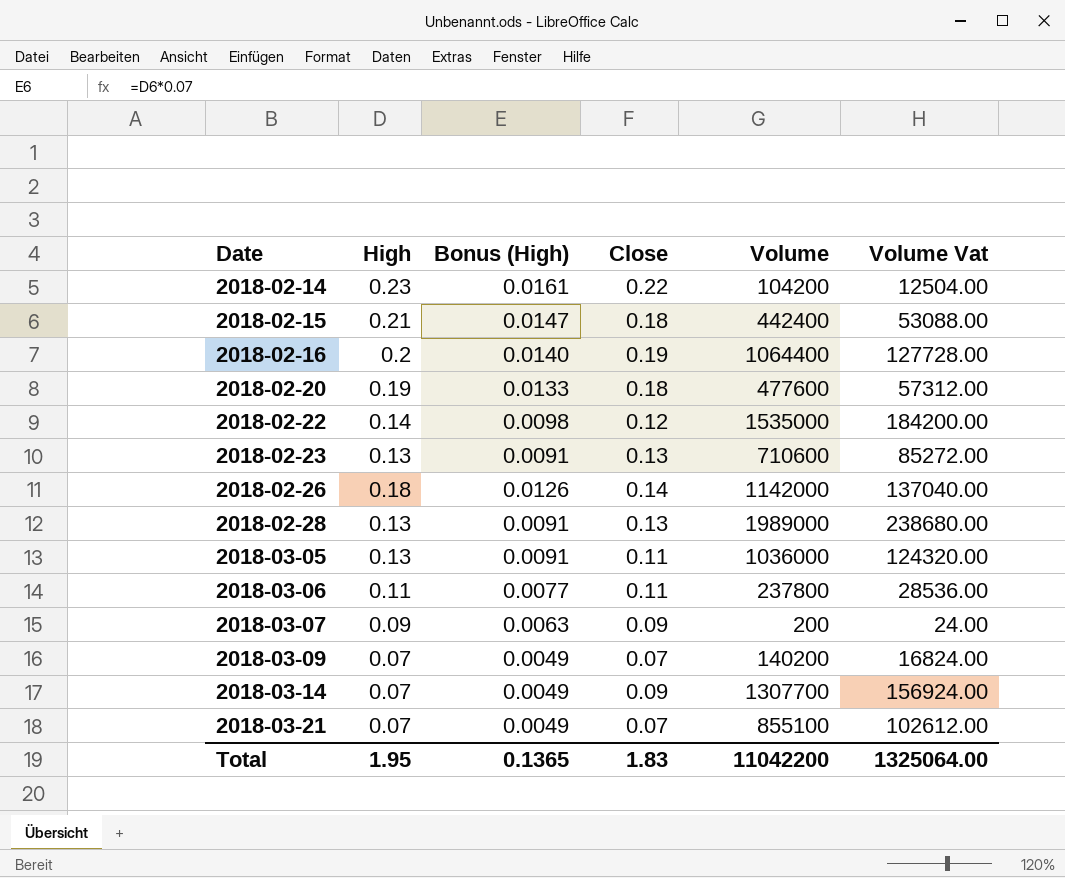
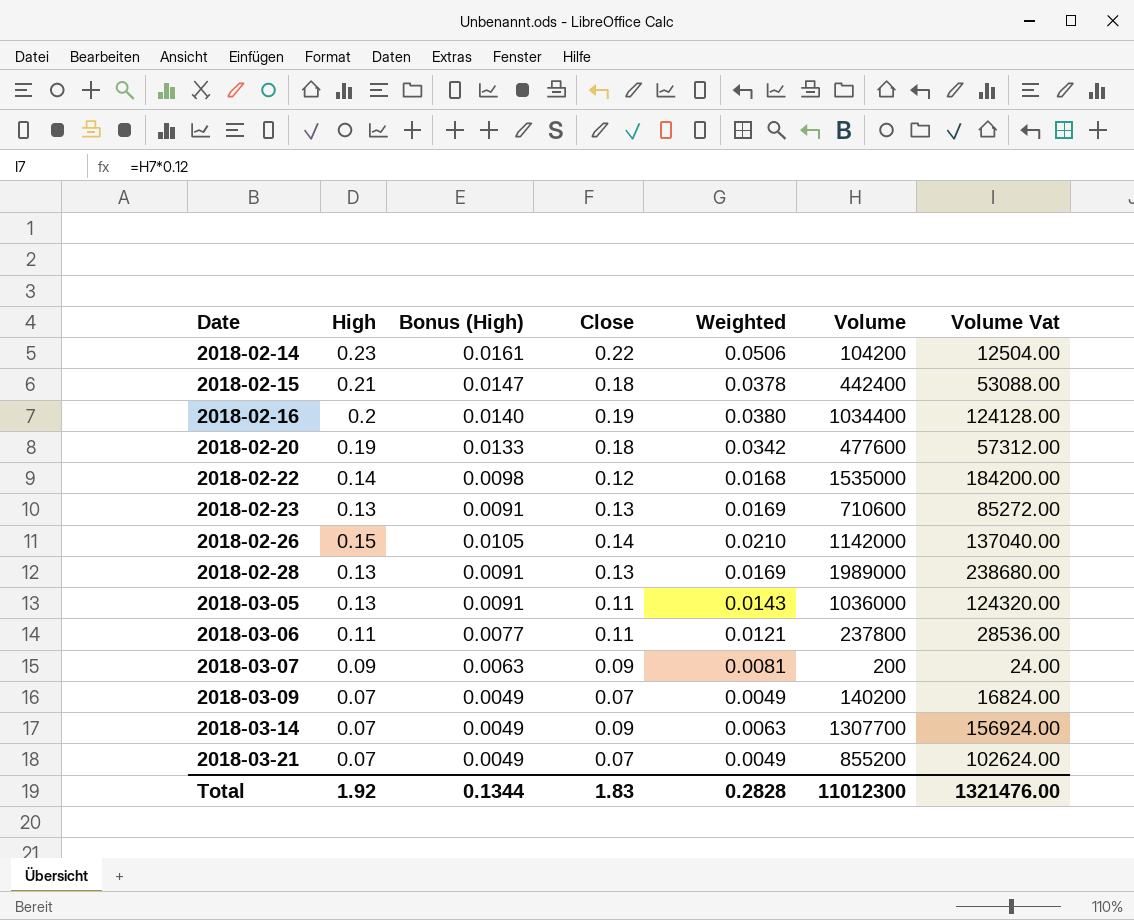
column Weighted | formula: none -> [High] * [Close]
2018-02-16 | Volume: 1064400 -> 1034400
2018-02-16 | Volume Vat: 127728.00 -> 124128.00
2018-02-26 | High: 0.18 -> 0.15
2018-02-26 | Bonus (High): 0.0126 -> 0.0105
2018-03-21 | Volume: 855100 -> 855200
2018-03-21 | Volume Vat: 102612.00 -> 102624.00
Total | High: 1.95 -> 1.92
Total | Bonus (High): 0.1365 -> 0.1344
Total | Volume: 11042200 -> 11012300
Total | Volume Vat: 1325064.00 -> 1321476.00

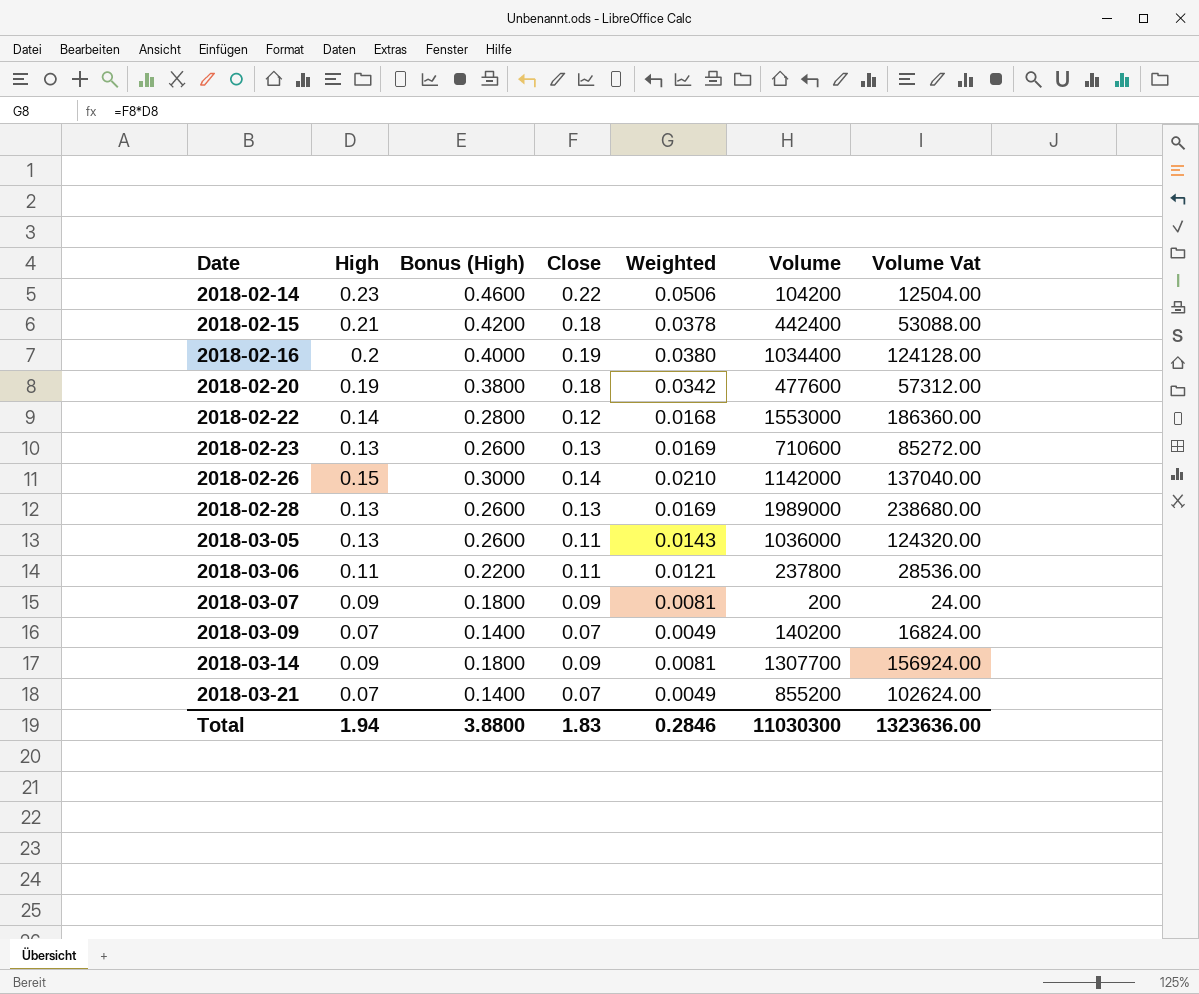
column Bonus (High) | formula: [High] * 0.07 -> [High] * 2
2018-02-22 | Volume: 1535000 -> 1553000
2018-02-22 | Volume Vat: 184200.00 -> 186360.00
2018-03-14 | High: 0.07 -> 0.09
2018-03-14 | Weighted: 0.0063 -> 0.0081
Total | High: 1.92 -> 1.94
Total | Bonus (High): 0.1344 -> 3.8800
Total | Weighted: 0.2828 -> 0.2846
Total | Volume: 11012300 -> 11030300
Total | Volume Vat: 1321476.00 -> 1323636.00

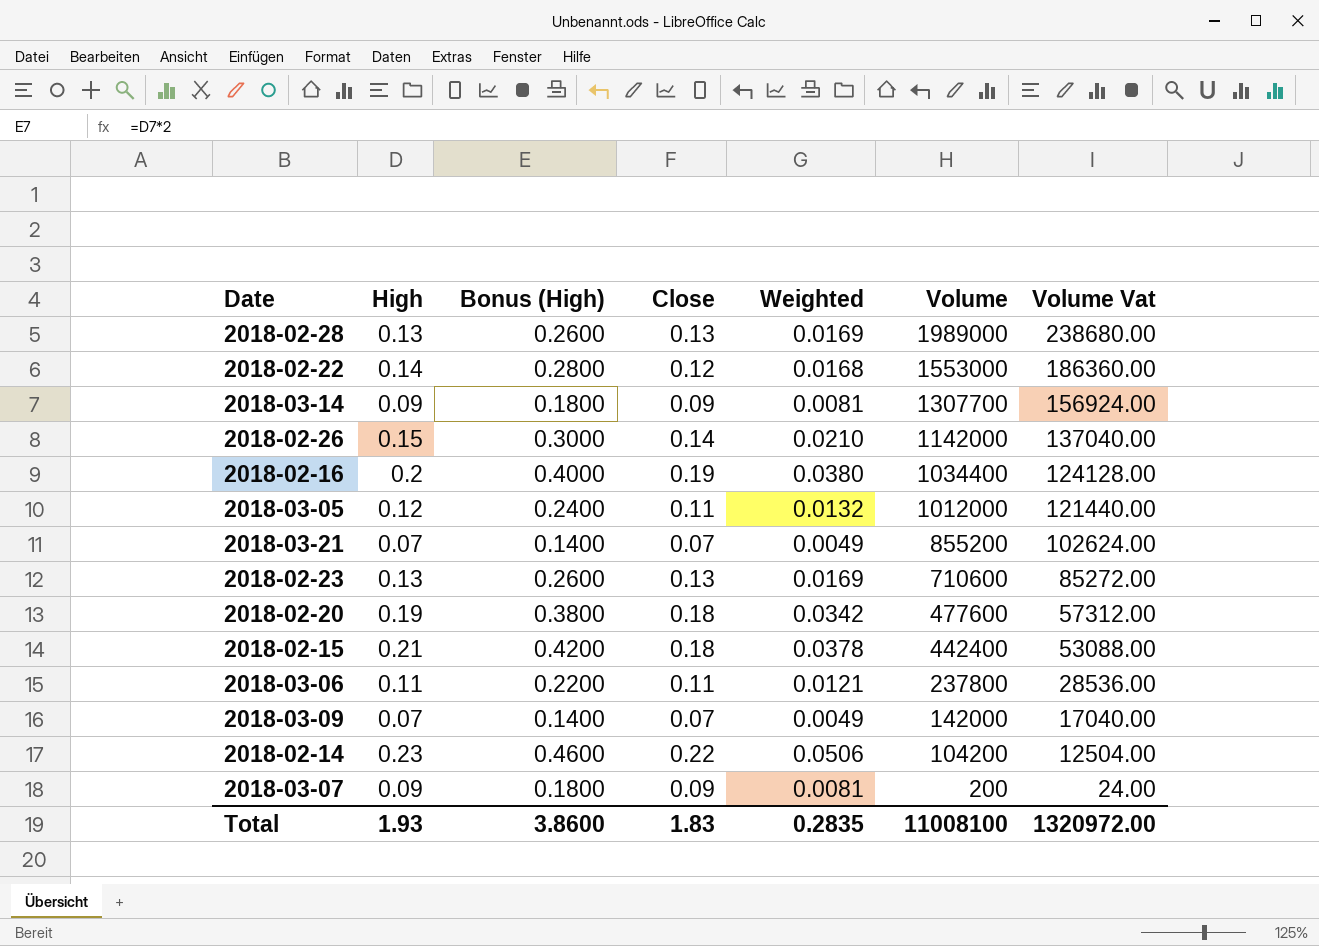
row order: Date ascending -> Volume descending
2018-03-05 | High: 0.13 -> 0.12
2018-03-05 | Bonus (High): 0.2600 -> 0.2400
2018-03-05 | Weighted: 0.0143 -> 0.0132
2018-03-05 | Volume: 1036000 -> 1012000
2018-03-05 | Volume Vat: 124320.00 -> 121440.00
2018-03-09 | Volume: 140200 -> 142000
2018-03-09 | Volume Vat: 16824.00 -> 17040.00
Total | High: 1.94 -> 1.93
Total | Bonus (High): 3.8800 -> 3.8600
Total | Weighted: 0.2846 -> 0.2835
Total | Volume: 11030300 -> 11008100
Total | Volume Vat: 1323636.00 -> 1320972.00

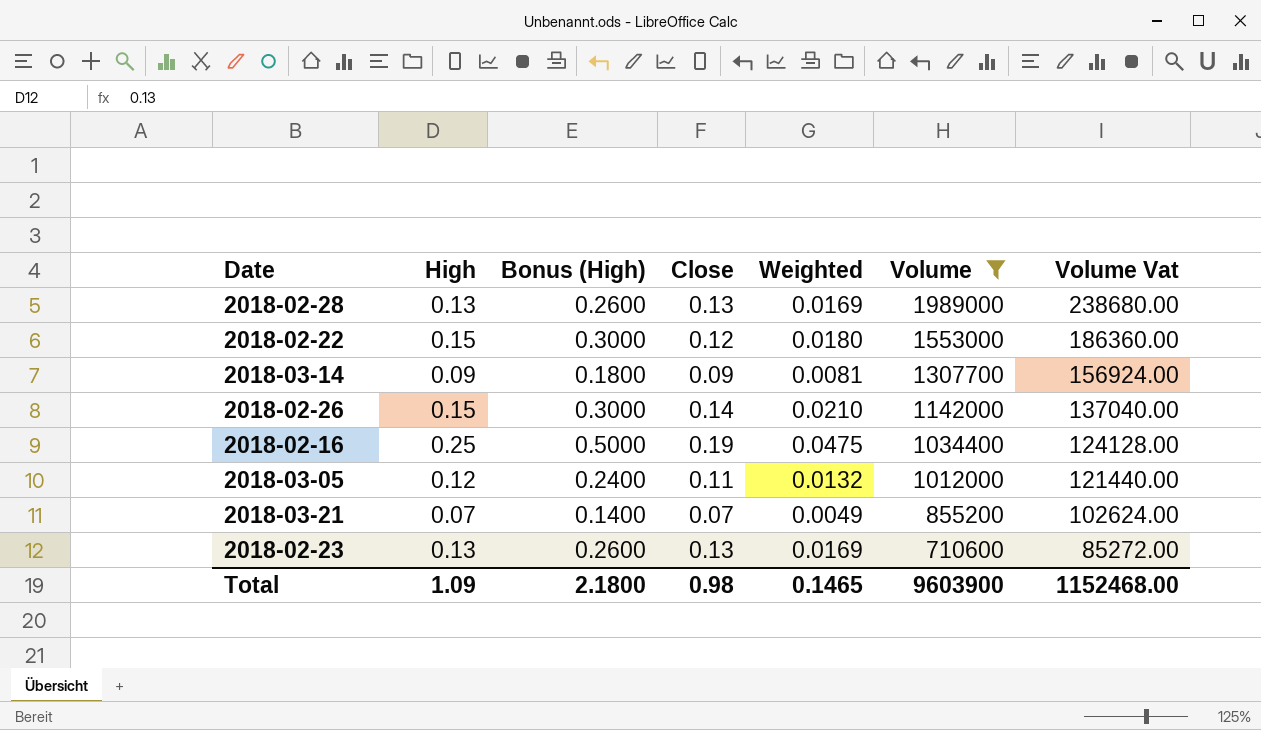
filter: none -> Volume >= 710600
2018-02-22 | High: 0.14 -> 0.15
2018-02-22 | Bonus (High): 0.2800 -> 0.3000
2018-02-22 | Weighted: 0.0168 -> 0.0180
2018-02-16 | High: 0.2 -> 0.25
2018-02-16 | Bonus (High): 0.4000 -> 0.5000
2018-02-16 | Weighted: 0.0380 -> 0.0475
Total | High: 1.93 -> 1.09
Total | Bonus (High): 3.8600 -> 2.1800
Total | Close: 1.83 -> 0.98
Total | Weighted: 0.2835 -> 0.1465
Total | Volume: 11008100 -> 9603900
Total | Volume Vat: 1320972.00 -> 1152468.00

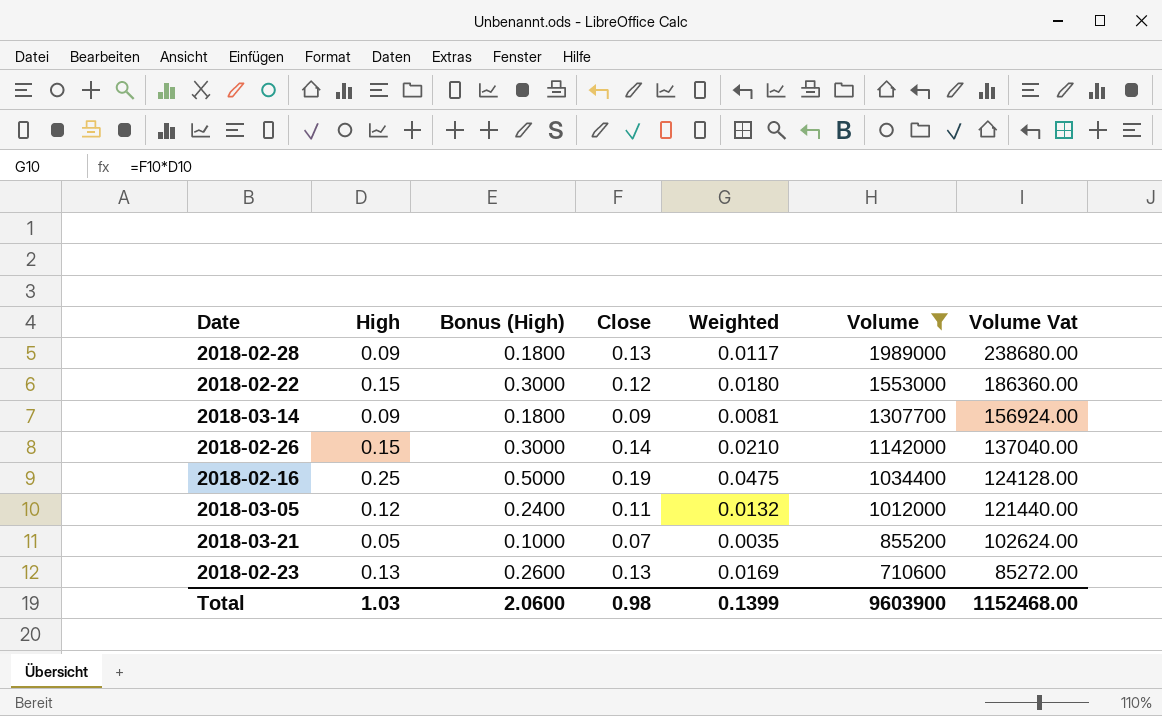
2018-02-28 | High: 0.13 -> 0.09
2018-02-28 | Bonus (High): 0.2600 -> 0.1800
2018-02-28 | Weighted: 0.0169 -> 0.0117
2018-03-21 | High: 0.07 -> 0.05
2018-03-21 | Bonus (High): 0.1400 -> 0.1000
2018-03-21 | Weighted: 0.0049 -> 0.0035
Total | High: 1.09 -> 1.03
Total | Bonus (High): 2.1800 -> 2.0600
Total | Weighted: 0.1465 -> 0.1399

